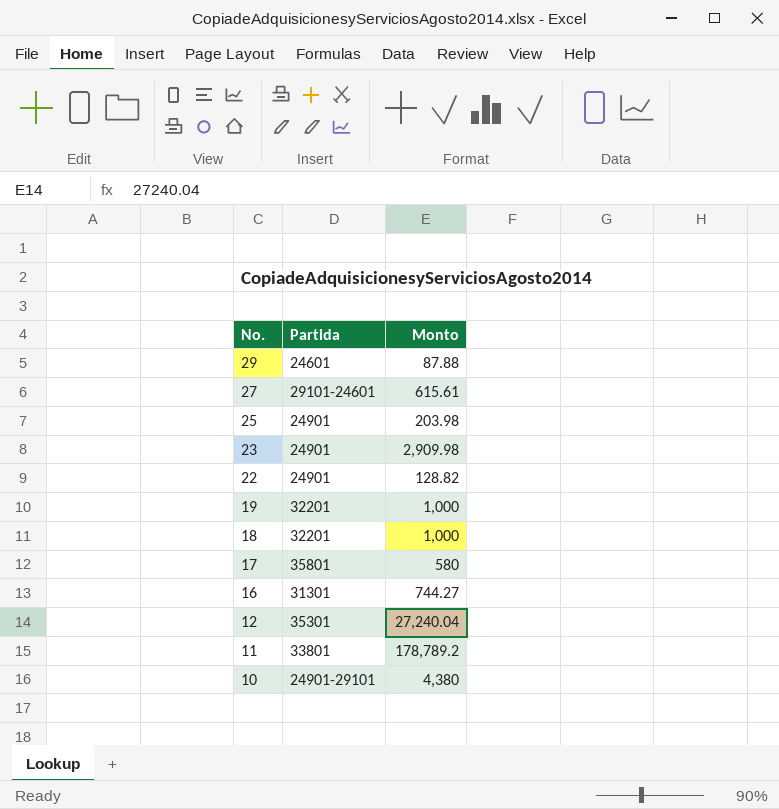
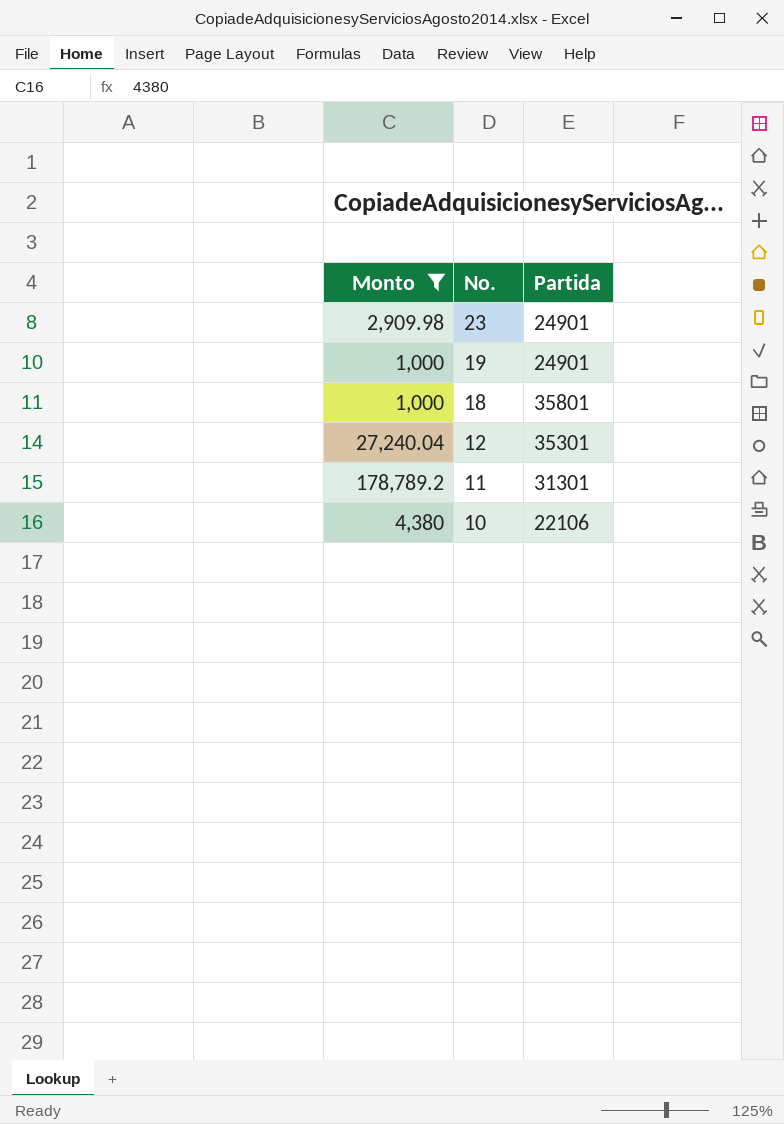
filter: none -> Monto >= 1,000
column Monto | position: 3 -> 1
19 | Partida: 32201 -> 24901
18 | Partida: 32201 -> 35801
11 | Partida: 33801 -> 31301
10 | Partida: 24901-29101 -> 22106

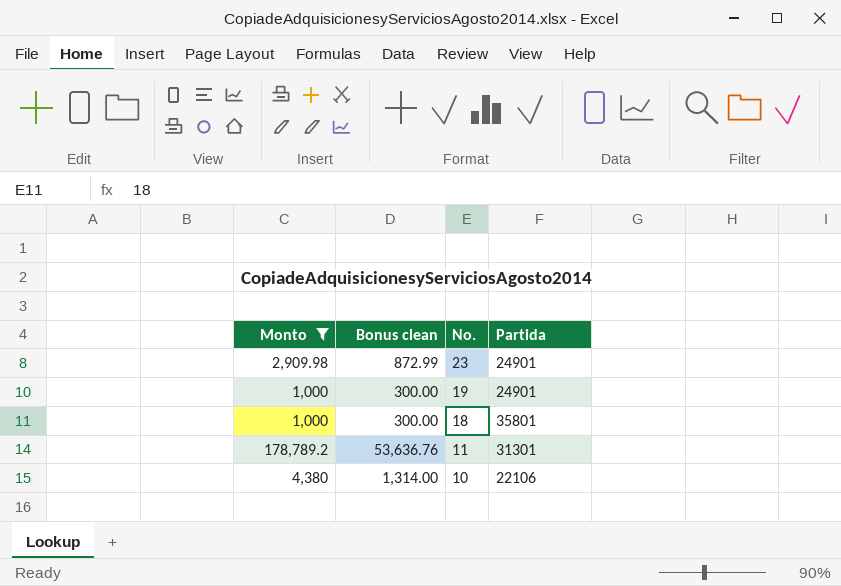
column Bonus clean | formula: none -> [Monto] * 0.3
row 12: 27,240.04 | 35301 -> none

